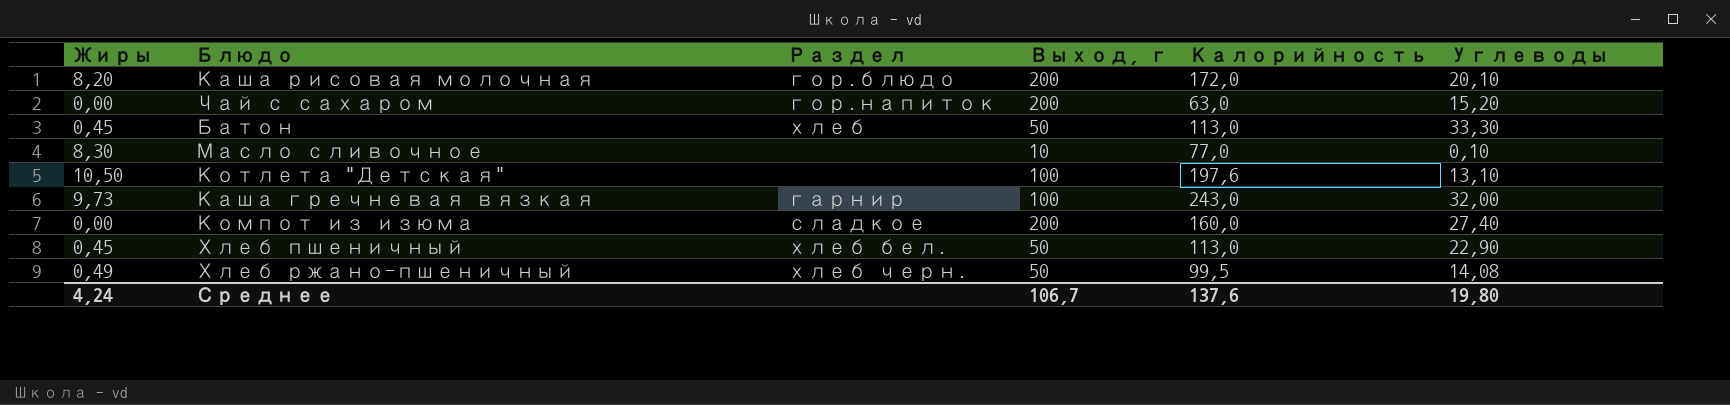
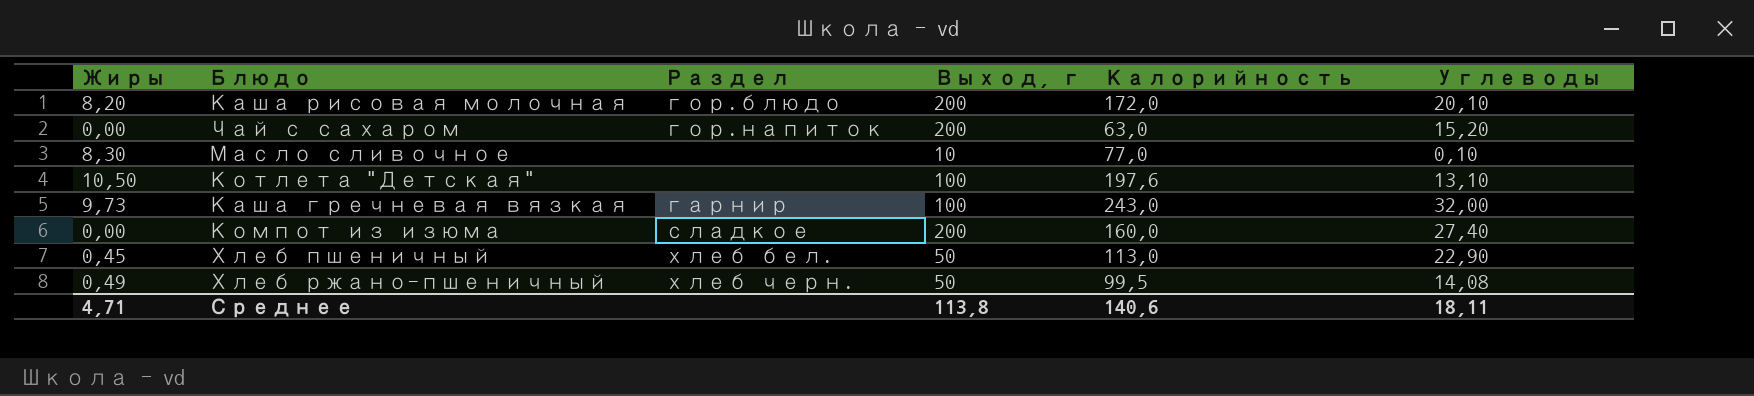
row Батон: 0,45 | хлеб | 50 | 113,0 | 33,30 -> none
Среднее | Жиры: 4,24 -> 4,71
Среднее | Выход, г: 106,7 -> 113,8
Среднее | Калорийность: 137,6 -> 140,6
Среднее | Углеводы: 19,80 -> 18,11

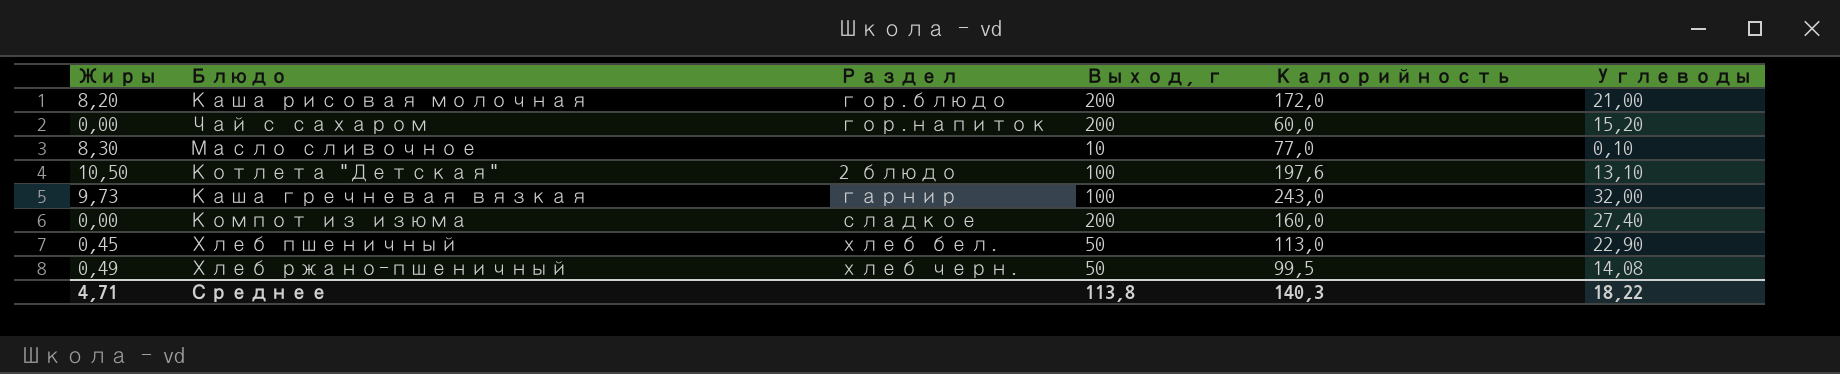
Каша рисовая молочная | Углеводы: 20,10 -> 21,00
Чай с сахаром | Калорийность: 63,0 -> 60,0
Котлета "Детская" | Раздел: none -> 2 блюдо
Среднее | Калорийность: 140,6 -> 140,3
Среднее | Углеводы: 18,11 -> 18,22

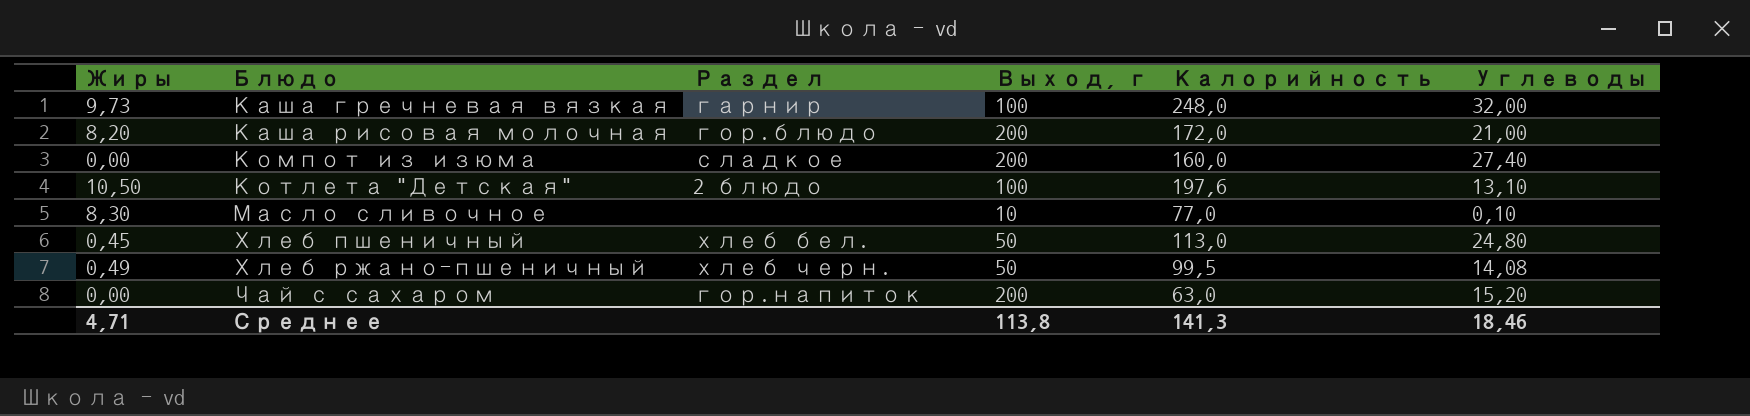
row order: none -> Блюдо ascending
Каша гречневая вязкая | Калорийность: 243,0 -> 248,0
Хлеб пшеничный | Углеводы: 22,90 -> 24,80
Чай с сахаром | Калорийность: 60,0 -> 63,0
Среднее | Калорийность: 140,3 -> 141,3
Среднее | Углеводы: 18,22 -> 18,46

